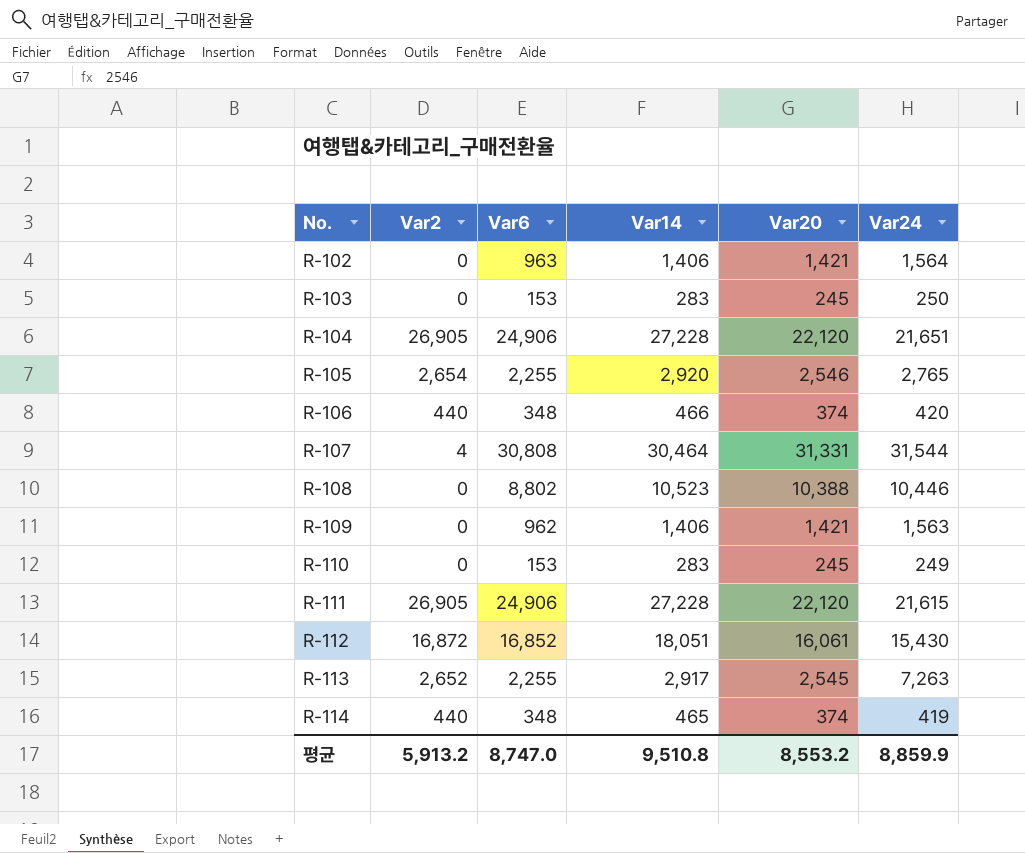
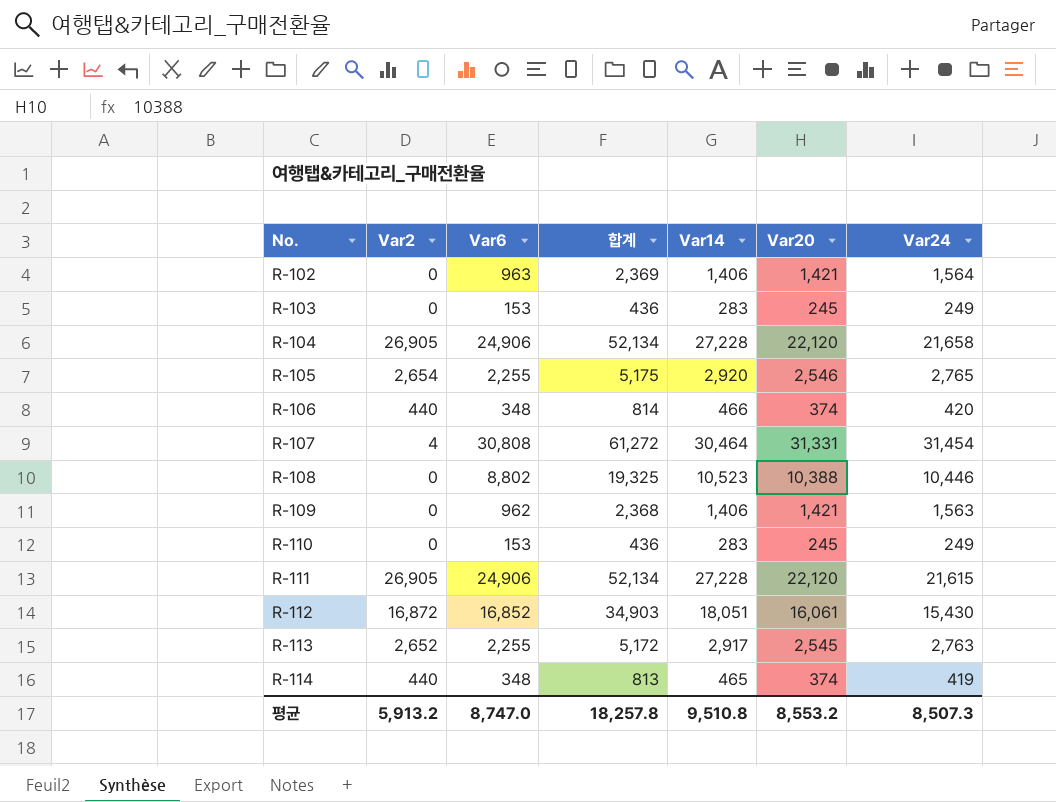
column 합계 | formula: none -> [Var6] + [Var14]
R-103 | Var24: 250 -> 249
R-104 | Var24: 21,651 -> 21,658
R-107 | Var24: 31,544 -> 31,454
R-113 | Var24: 7,263 -> 2,763
평균 | Var24: 8,859.9 -> 8,507.3

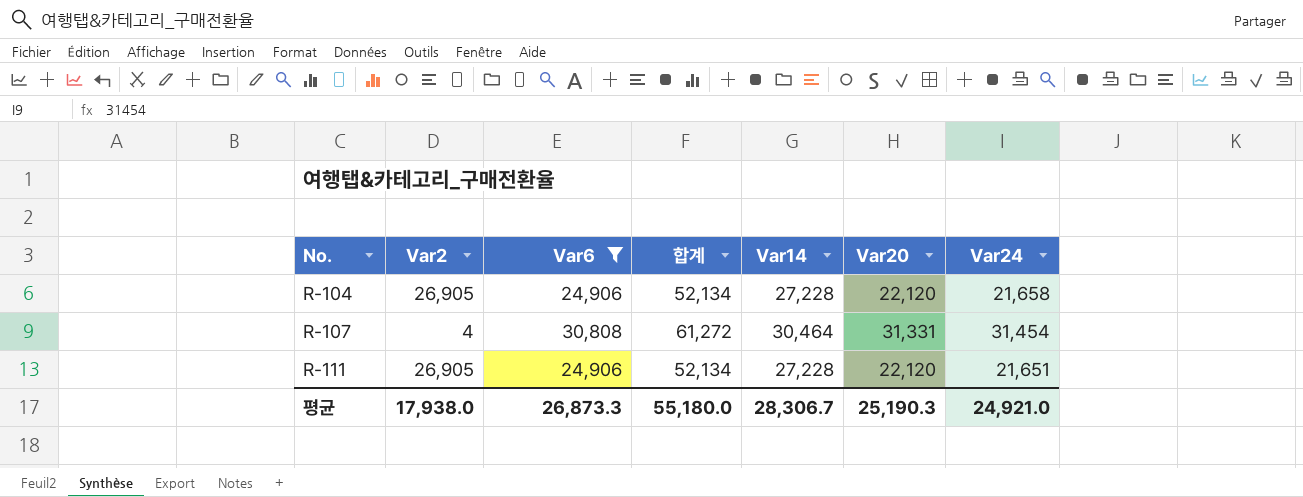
filter: none -> Var6 >= 24,906
R-111 | Var24: 21,615 -> 21,651
평균 | Var2: 5,913.2 -> 17,938.0
평균 | Var6: 8,747.0 -> 26,873.3
평균 | 합계: 18,257.8 -> 55,180.0
평균 | Var14: 9,510.8 -> 28,306.7
평균 | Var20: 8,553.2 -> 25,190.3
평균 | Var24: 8,507.3 -> 24,921.0

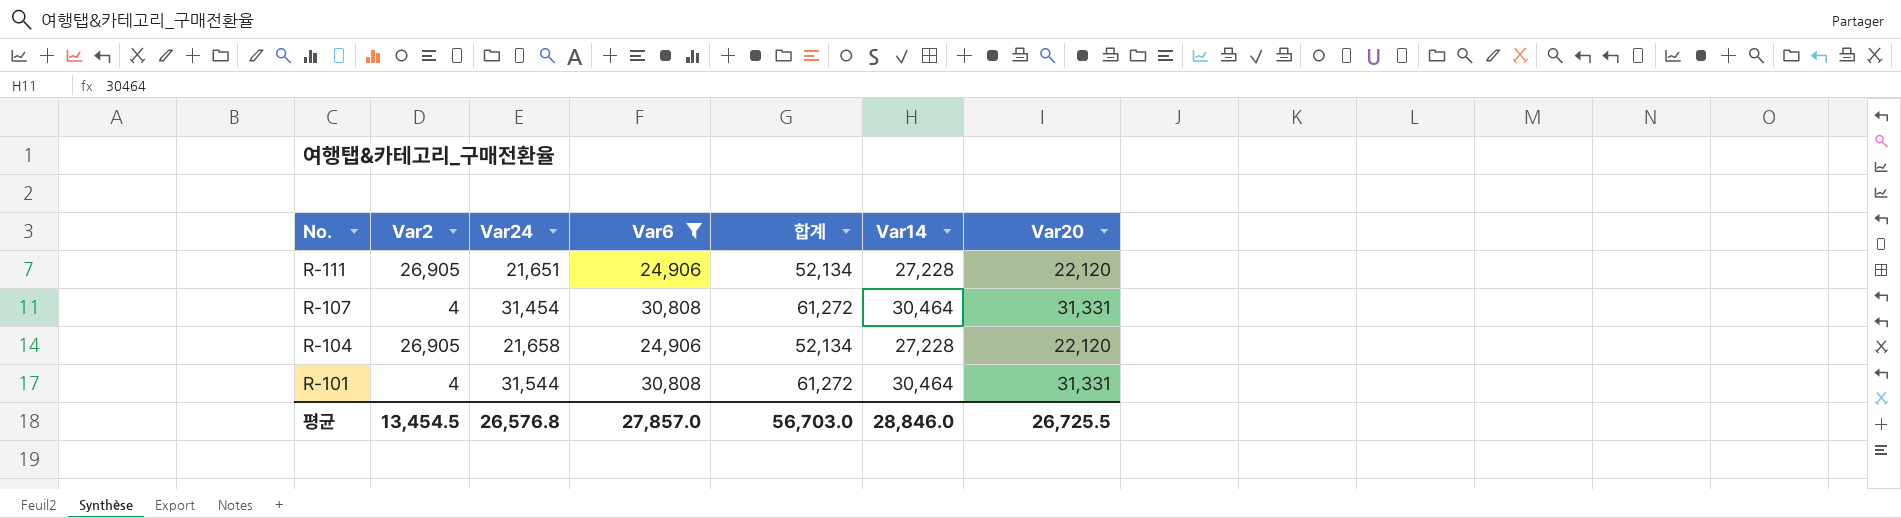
row order: No. ascending -> No. descending
column Var24 | position: 7 -> 3
row R-101: none -> 4 | 31,544 | 30,808 | 61,272 | 30,464 | 31,331
평균 | Var2: 17,938.0 -> 13,454.5
평균 | Var24: 24,921.0 -> 26,576.8
평균 | Var6: 26,873.3 -> 27,857.0
평균 | 합계: 55,180.0 -> 56,703.0
평균 | Var14: 28,306.7 -> 28,846.0
평균 | Var20: 25,190.3 -> 26,725.5

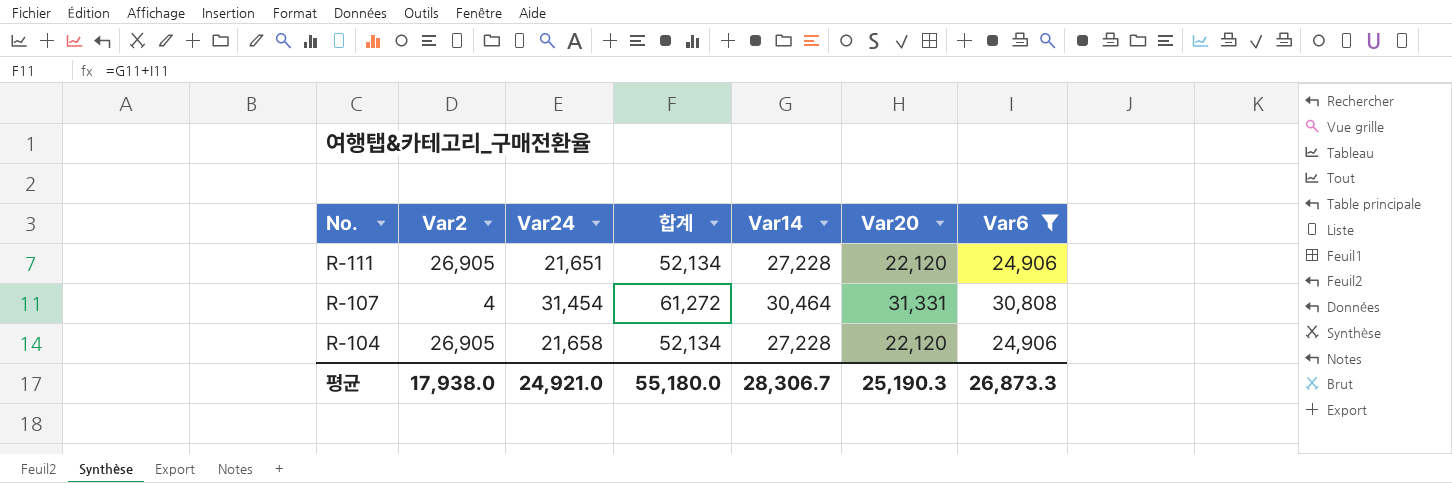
column Var6 | position: 4 -> 7
row R-101: 4 | 31,544 | 30,808 | 61,272 | 30,464 | 31,331 -> none
평균 | Var2: 13,454.5 -> 17,938.0
평균 | Var24: 26,576.8 -> 24,921.0
평균 | 합계: 56,703.0 -> 55,180.0
평균 | Var14: 28,846.0 -> 28,306.7
평균 | Var20: 26,725.5 -> 25,190.3
평균 | Var6: 27,857.0 -> 26,873.3

